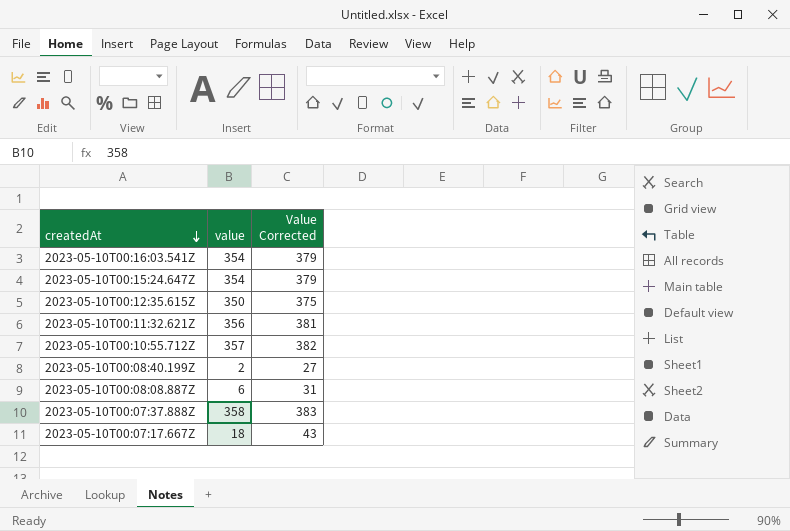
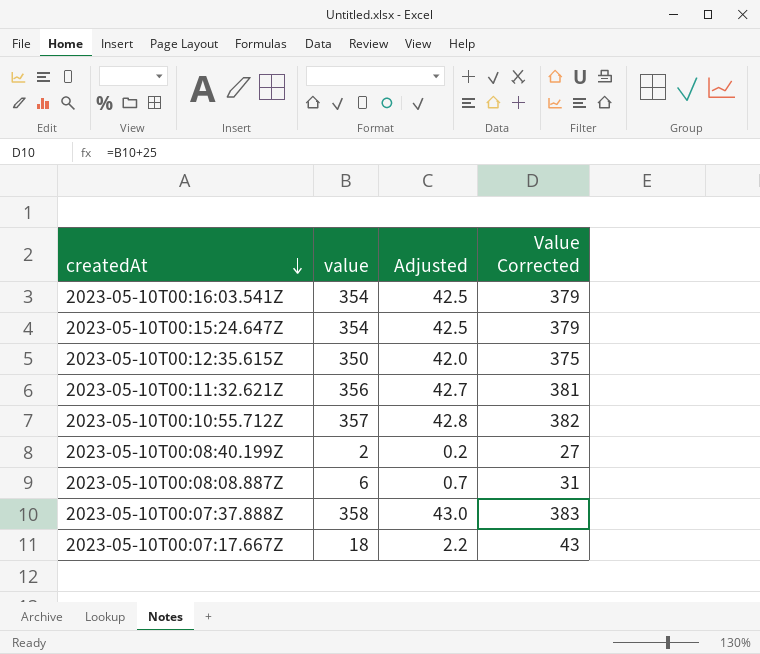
column Adjusted | formula: none -> [value] * 0.12

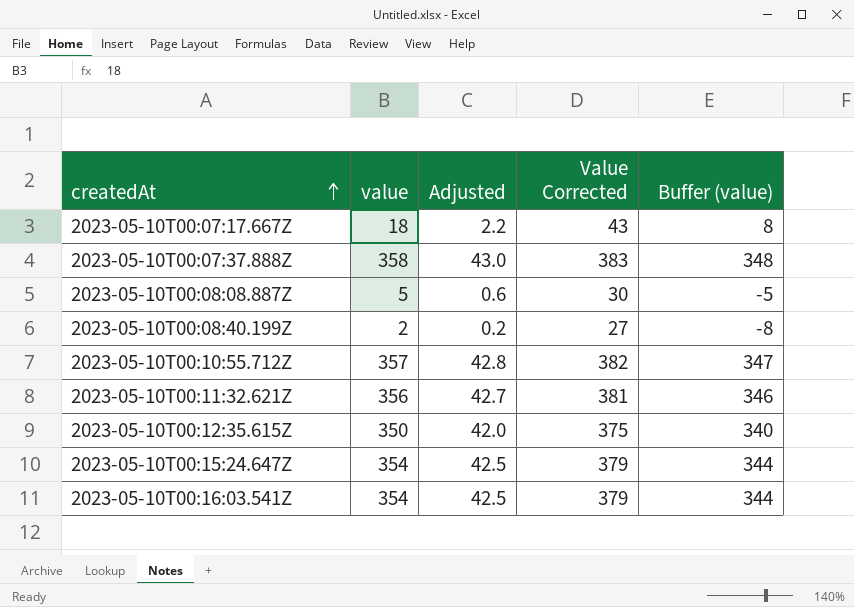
row order: createdAt descending -> createdAt ascending
column Buffer (value) | formula: none -> [value] - 10
2023-05-10T00:08:08.887Z | value: 6 -> 5
2023-05-10T00:08:08.887Z | Adjusted: 0.7 -> 0.6
2023-05-10T00:08:08.887Z | Value Corrected: 31 -> 30

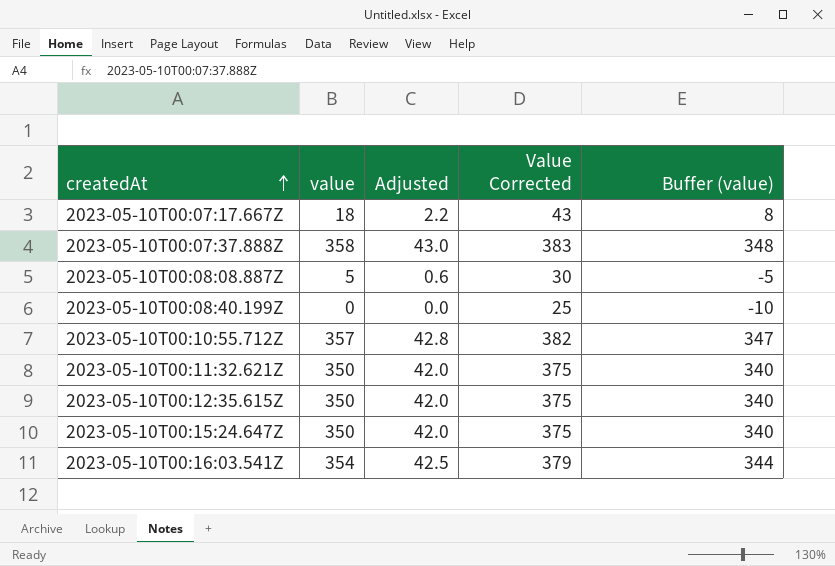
2023-05-10T00:08:40.199Z | value: 2 -> 0
2023-05-10T00:08:40.199Z | Adjusted: 0.2 -> 0.0
2023-05-10T00:08:40.199Z | Value Corrected: 27 -> 25
2023-05-10T00:08:40.199Z | Buffer (value): -8 -> -10
2023-05-10T00:11:32.621Z | value: 356 -> 350
2023-05-10T00:11:32.621Z | Adjusted: 42.7 -> 42.0
2023-05-10T00:11:32.621Z | Value Corrected: 381 -> 375
2023-05-10T00:11:32.621Z | Buffer (value): 346 -> 340
2023-05-10T00:15:24.647Z | value: 354 -> 350
2023-05-10T00:15:24.647Z | Adjusted: 42.5 -> 42.0
2023-05-10T00:15:24.647Z | Value Corrected: 379 -> 375
2023-05-10T00:15:24.647Z | Buffer (value): 344 -> 340

